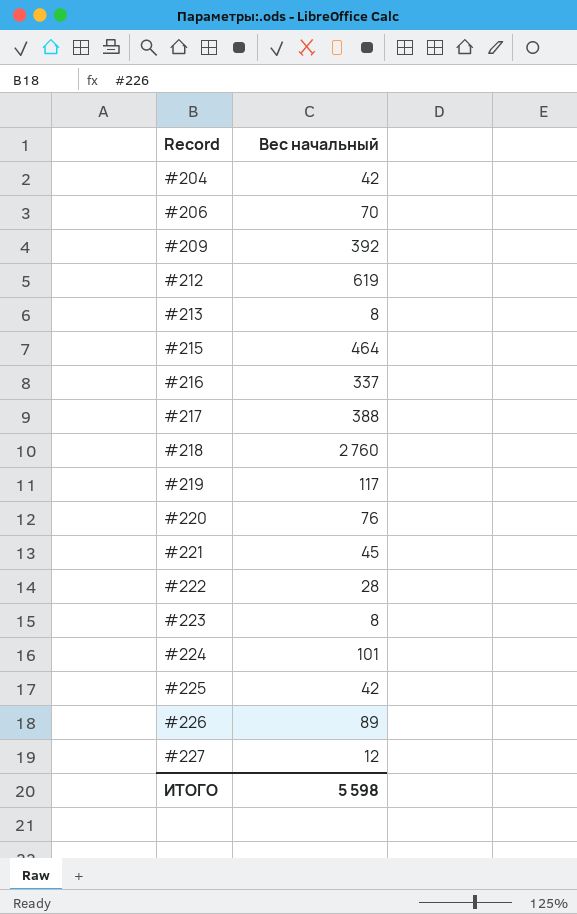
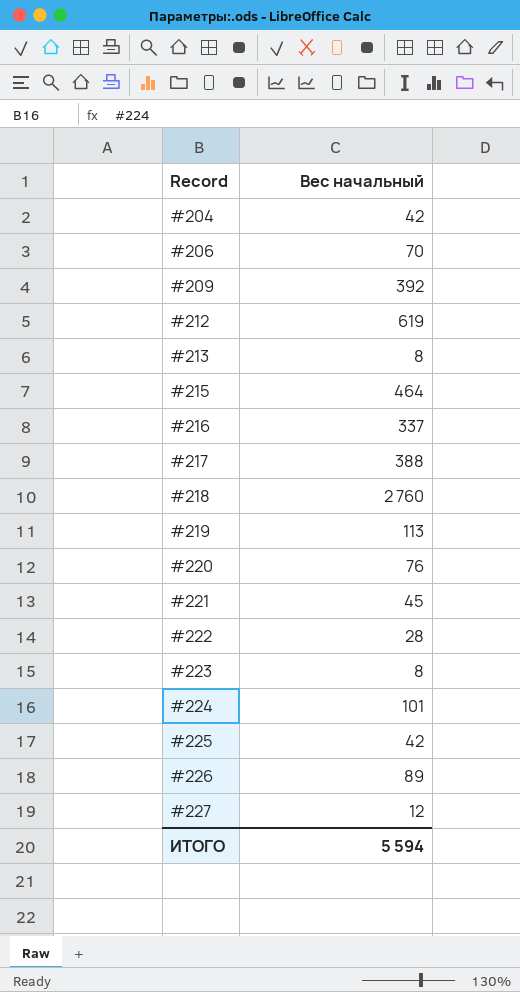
#219 | Вес начальный: 117 -> 113
ИТОГО | Вес начальный: 5 598 -> 5 594

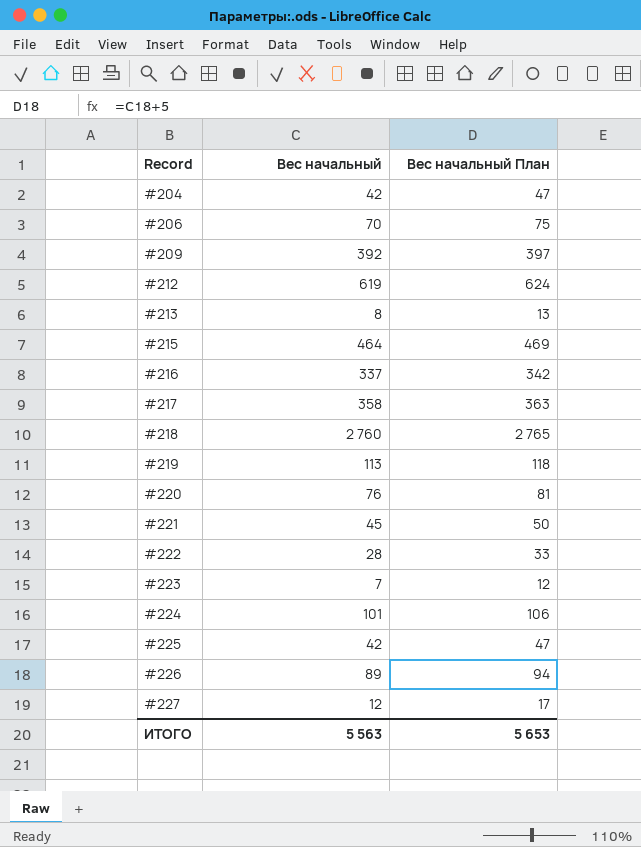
column Вес начальный План | formula: none -> [Вес начальный] + 5
#217 | Вес начальный: 388 -> 358
#223 | Вес начальный: 8 -> 7
ИТОГО | Вес начальный: 5 594 -> 5 563

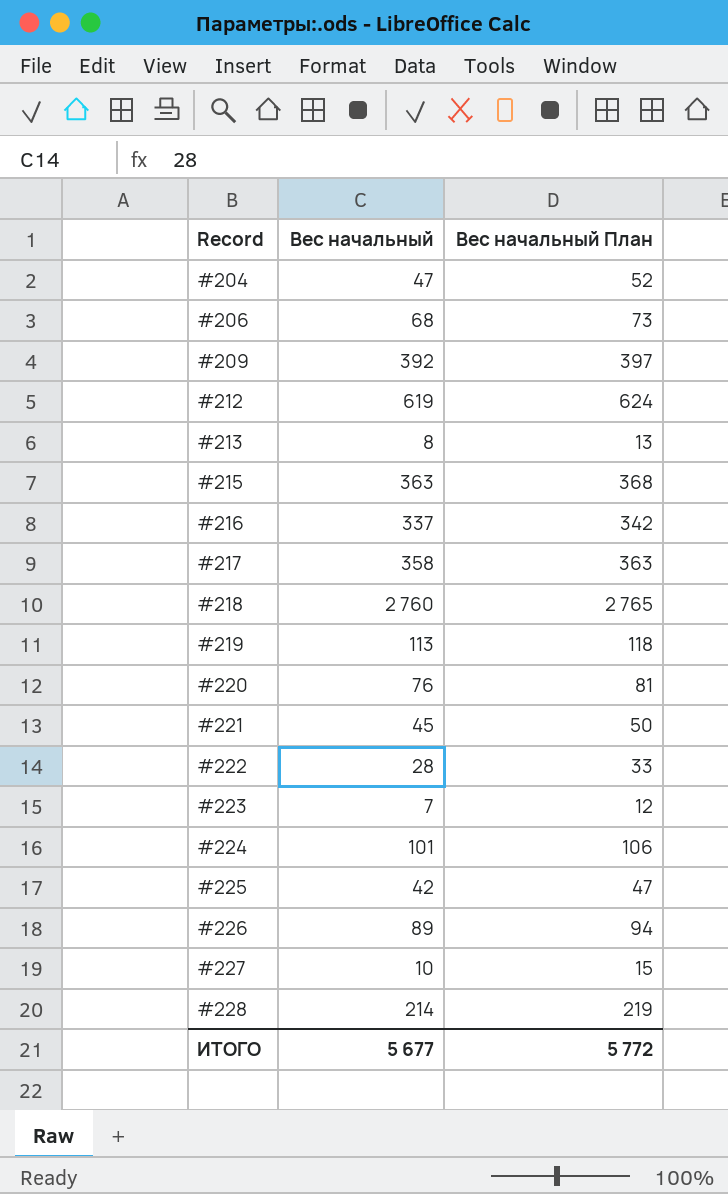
#204 | Вес начальный: 42 -> 47
#204 | Вес начальный План: 47 -> 52
#206 | Вес начальный: 70 -> 68
#206 | Вес начальный План: 75 -> 73
#215 | Вес начальный: 464 -> 363
#215 | Вес начальный План: 469 -> 368
#227 | Вес начальный: 12 -> 10
#227 | Вес начальный План: 17 -> 15
row #228: none -> 214 | 219
ИТОГО | Вес начальный: 5 563 -> 5 677
ИТОГО | Вес начальный План: 5 653 -> 5 772

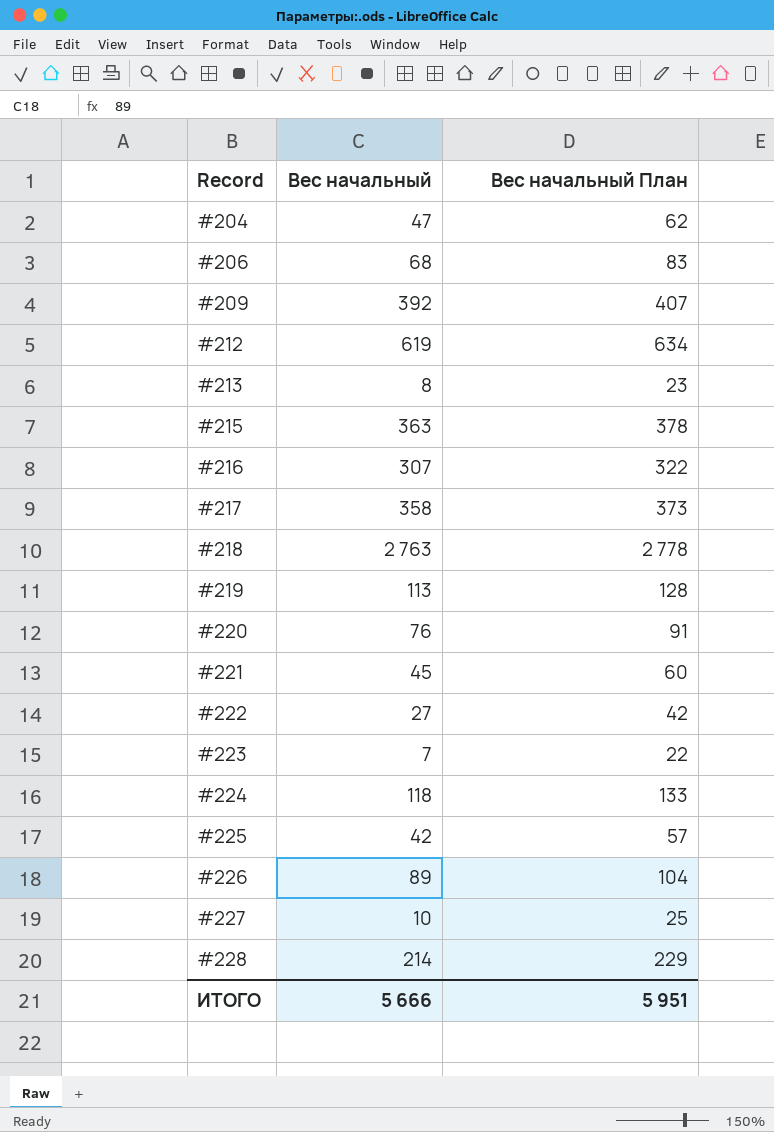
column Вес начальный План | formula: [Вес начальный] + 5 -> [Вес начальный] + 15
#216 | Вес начальный: 337 -> 307
#218 | Вес начальный: 2 760 -> 2 763
#222 | Вес начальный: 28 -> 27
#224 | Вес начальный: 101 -> 118
ИТОГО | Вес начальный: 5 677 -> 5 666
ИТОГО | Вес начальный План: 5 772 -> 5 951

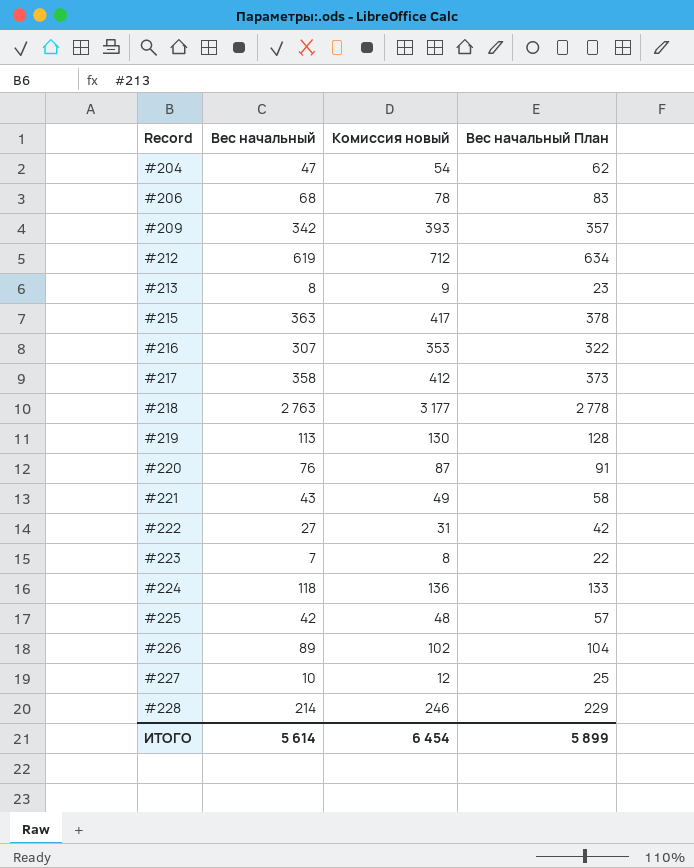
column Комиссия новый | formula: none -> [Вес начальный] * 1,15
#209 | Вес начальный: 392 -> 342
#209 | Вес начальный План: 407 -> 357
#221 | Вес начальный: 45 -> 43
#221 | Вес начальный План: 60 -> 58
ИТОГО | Вес начальный: 5 666 -> 5 614
ИТОГО | Вес начальный План: 5 951 -> 5 899

